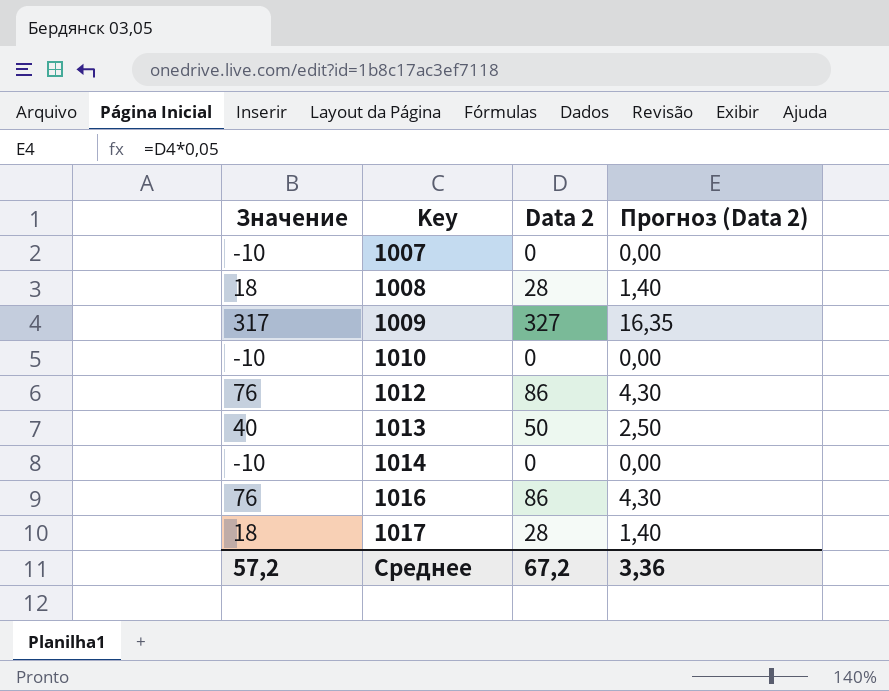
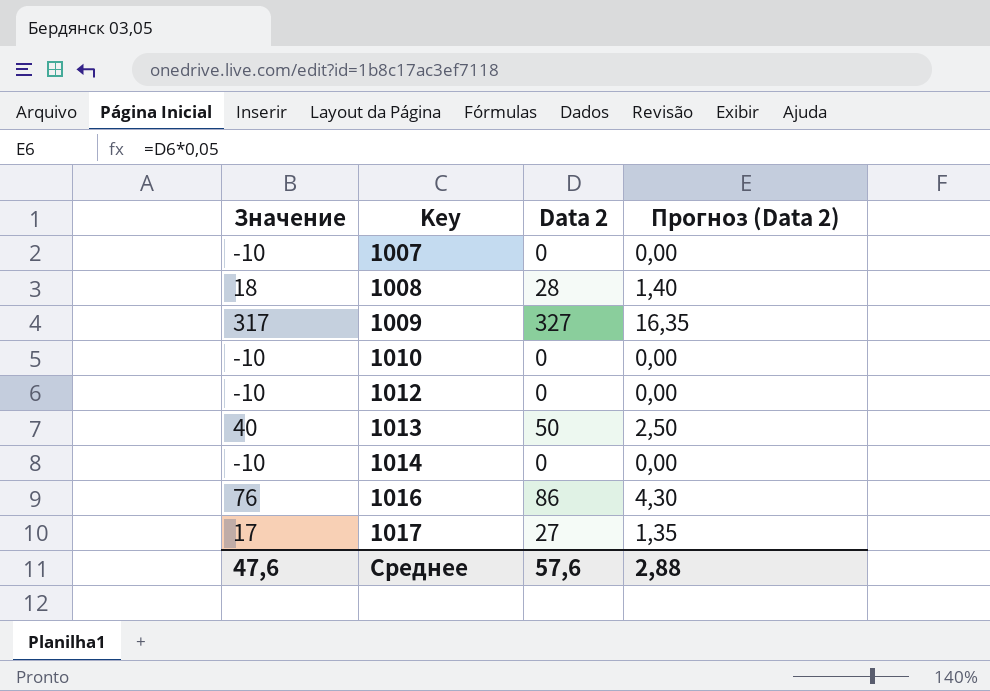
1012 | Значение: 76 -> -10
1012 | Data 2: 86 -> 0
1012 | Прогноз (Data 2): 4,30 -> 0,00
1017 | Значение: 18 -> 17
1017 | Data 2: 28 -> 27
1017 | Прогноз (Data 2): 1,40 -> 1,35
Среднее | Значение: 57,2 -> 47,6
Среднее | Data 2: 67,2 -> 57,6
Среднее | Прогноз (Data 2): 3,36 -> 2,88

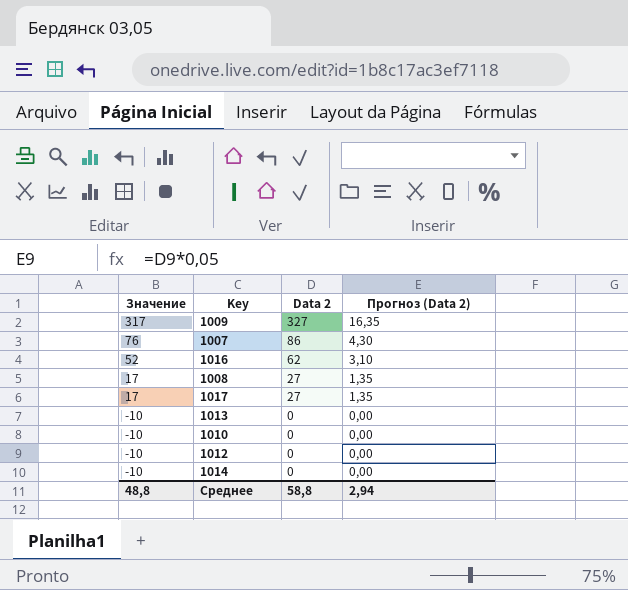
row order: Key ascending -> Значение descending
1007 | Значение: -10 -> 76
1007 | Data 2: 0 -> 86
1007 | Прогноз (Data 2): 0,00 -> 4,30
1016 | Значение: 76 -> 52
1016 | Data 2: 86 -> 62
1016 | Прогноз (Data 2): 4,30 -> 3,10
1008 | Значение: 18 -> 17
1008 | Data 2: 28 -> 27
1008 | Прогноз (Data 2): 1,40 -> 1,35
1013 | Значение: 40 -> -10
1013 | Data 2: 50 -> 0
1013 | Прогноз (Data 2): 2,50 -> 0,00
Среднее | Значение: 47,6 -> 48,8
Среднее | Data 2: 57,6 -> 58,8
Среднее | Прогноз (Data 2): 2,88 -> 2,94

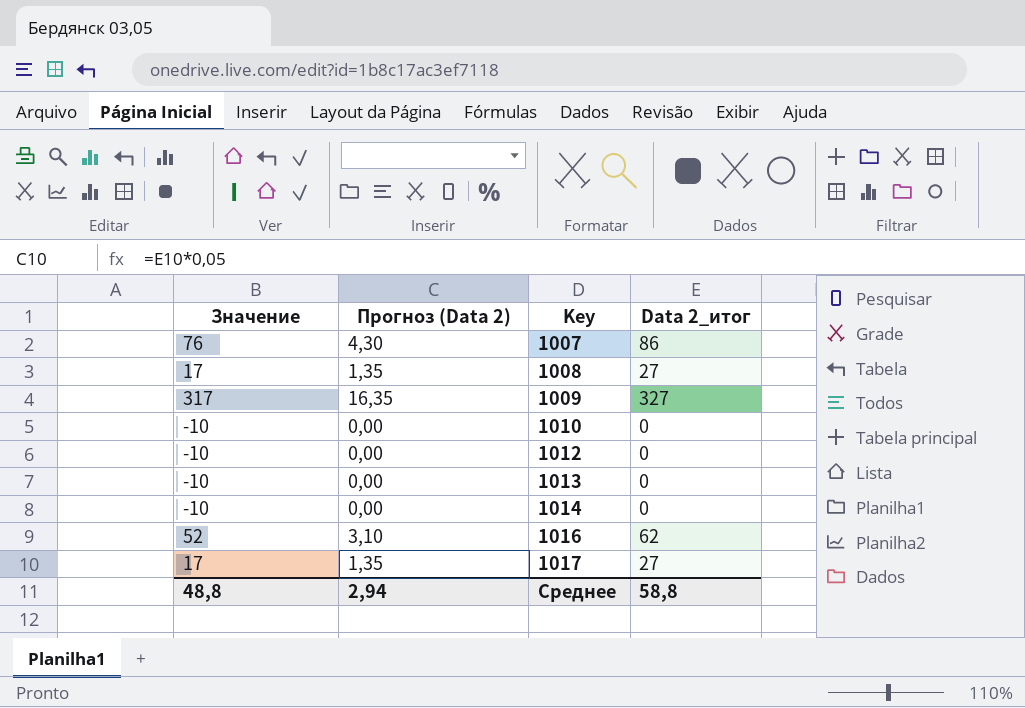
row order: Значение descending -> Key ascending
column Прогноз (Data 2) | position: 4 -> 2
column name: Data 2 -> Data 2_итог

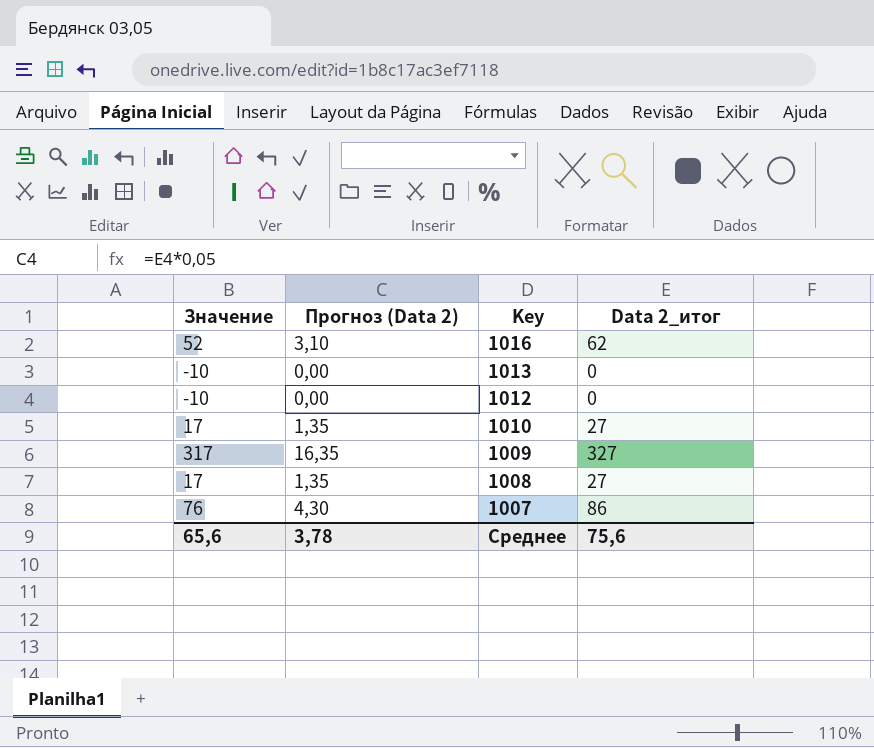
row order: Key ascending -> Key descending
row 1014: -10 | 0,00 | 0 -> none
row 1017: 17 | 1,35 | 27 -> none
1010 | Значение: -10 -> 17
1010 | Прогноз (Data 2): 0,00 -> 1,35
1010 | Data 2_итог: 0 -> 27
Среднее | Значение: 48,8 -> 65,6
Среднее | Прогноз (Data 2): 2,94 -> 3,78
Среднее | Data 2_итог: 58,8 -> 75,6

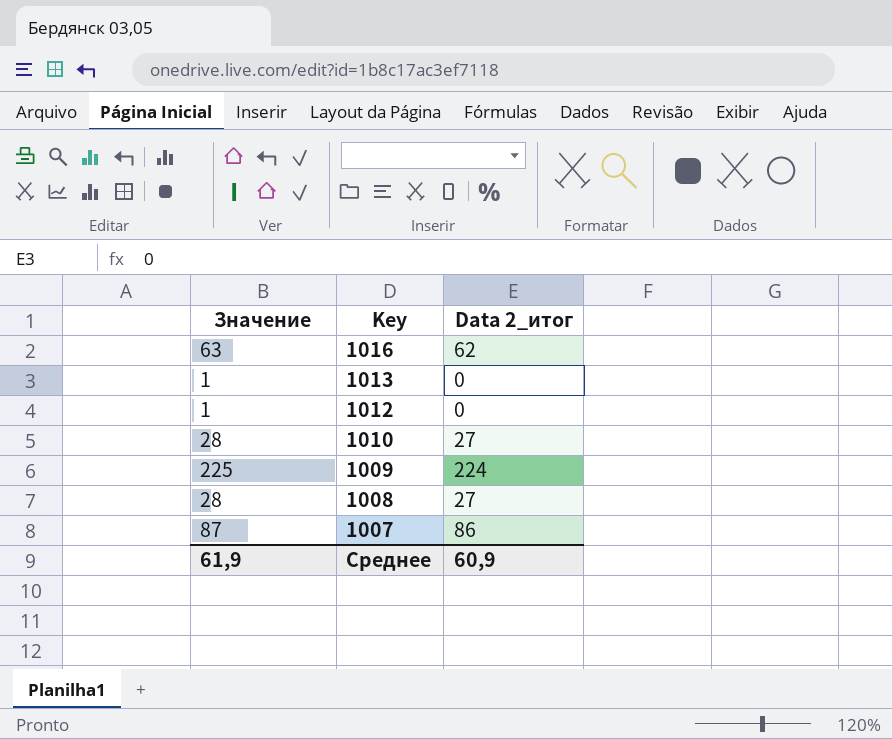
column Прогноз (Data 2) | formula: [Data 2_итог] * 0,05 -> none
column Значение | formula: [Data 2_итог] - 10 -> [Data 2_итог] + 1
1009 | Data 2_итог: 327 -> 224
Среднее | Значение: 65,6 -> 61,9
Среднее | Data 2_итог: 75,6 -> 60,9

